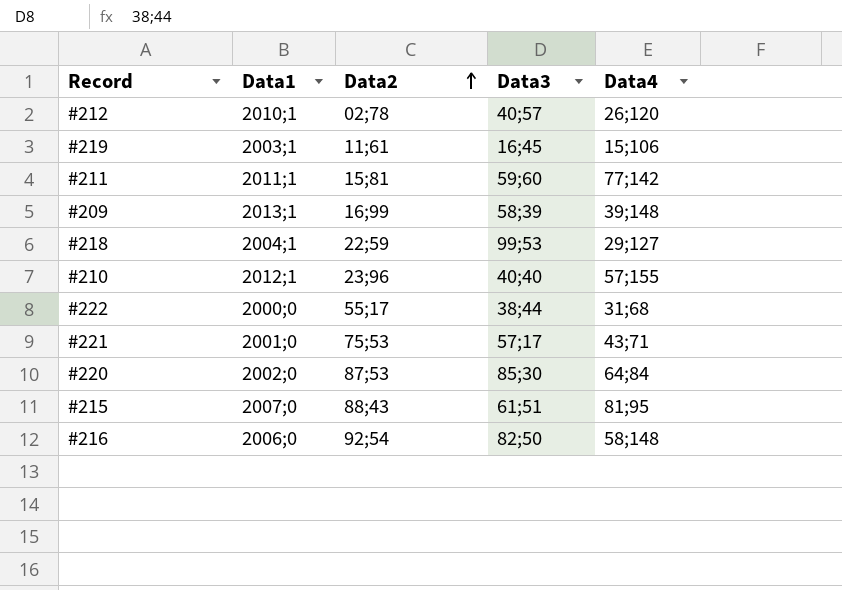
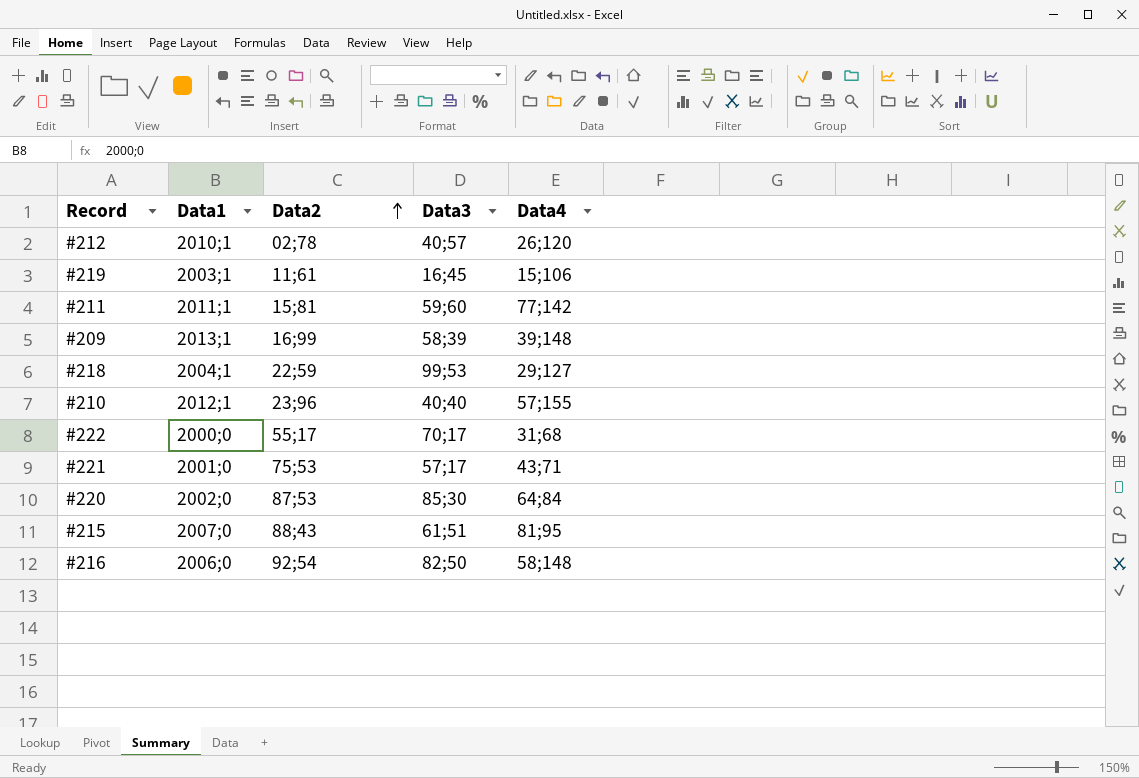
#222 | Data3: 38;44 -> 70;17

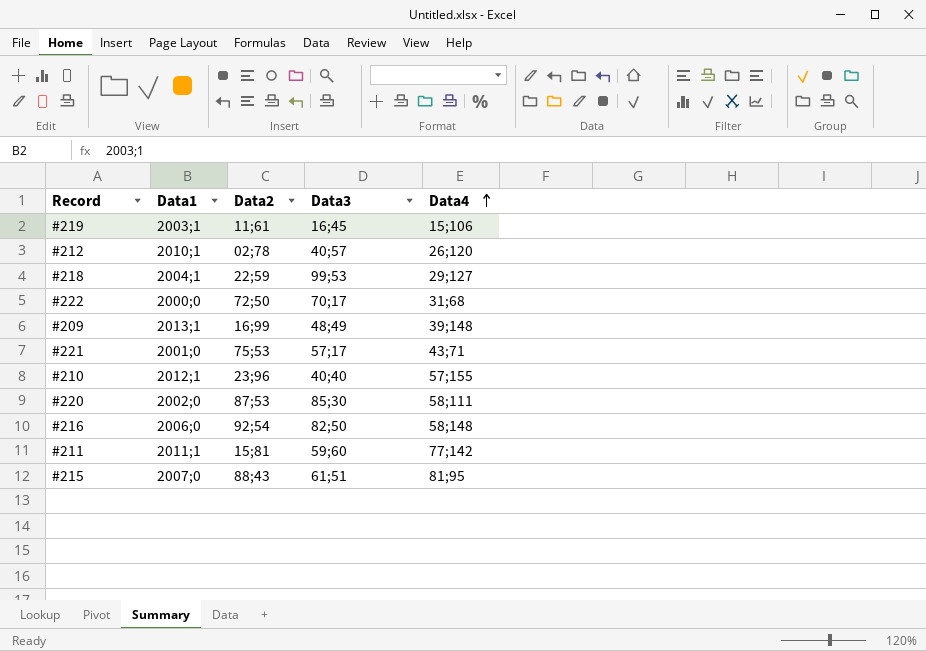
row order: Data2 ascending -> Data4 ascending
#222 | Data2: 55;17 -> 72;50
#209 | Data3: 58;39 -> 48;49
#220 | Data4: 64;84 -> 58;111

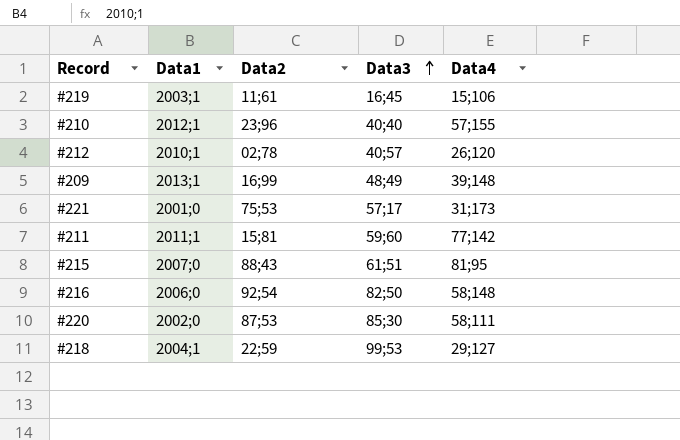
row order: Data4 ascending -> Data3 ascending
row #222: 2000;0 | 72;50 | 70;17 | 31;68 -> none
#221 | Data4: 43;71 -> 31;173

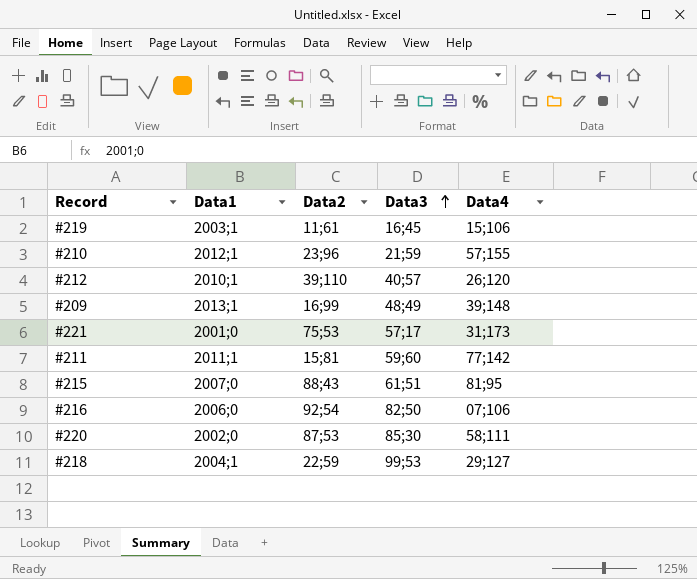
#210 | Data3: 40;40 -> 21;59
#212 | Data2: 02;78 -> 39;110
#216 | Data4: 58;148 -> 07;106

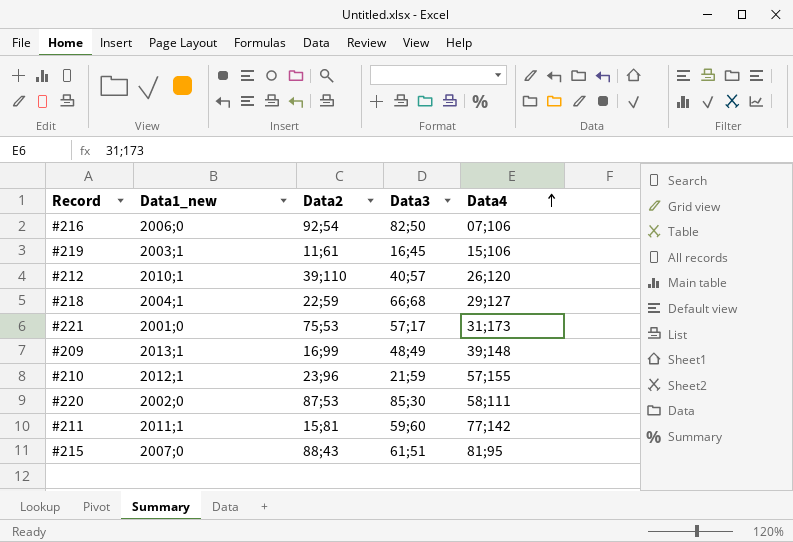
row order: Data3 ascending -> Data4 ascending
column name: Data1 -> Data1_new
#218 | Data3: 99;53 -> 66;68

